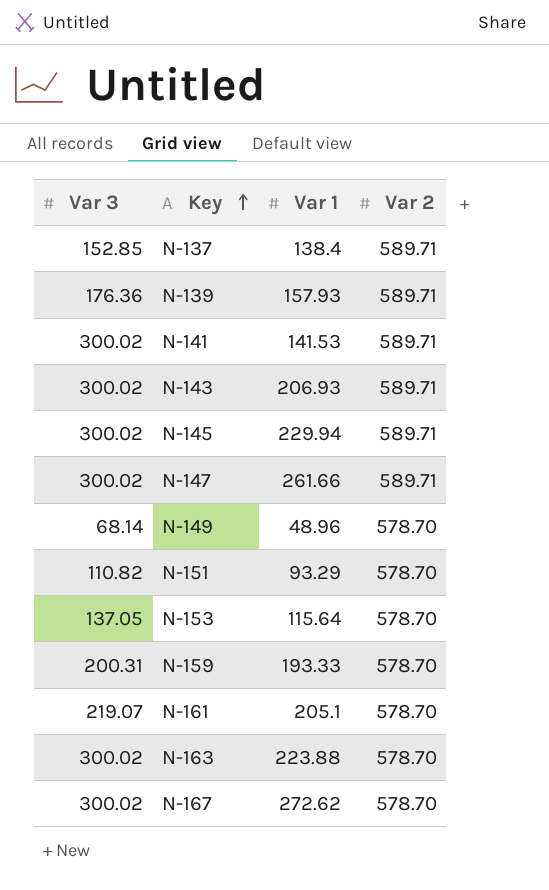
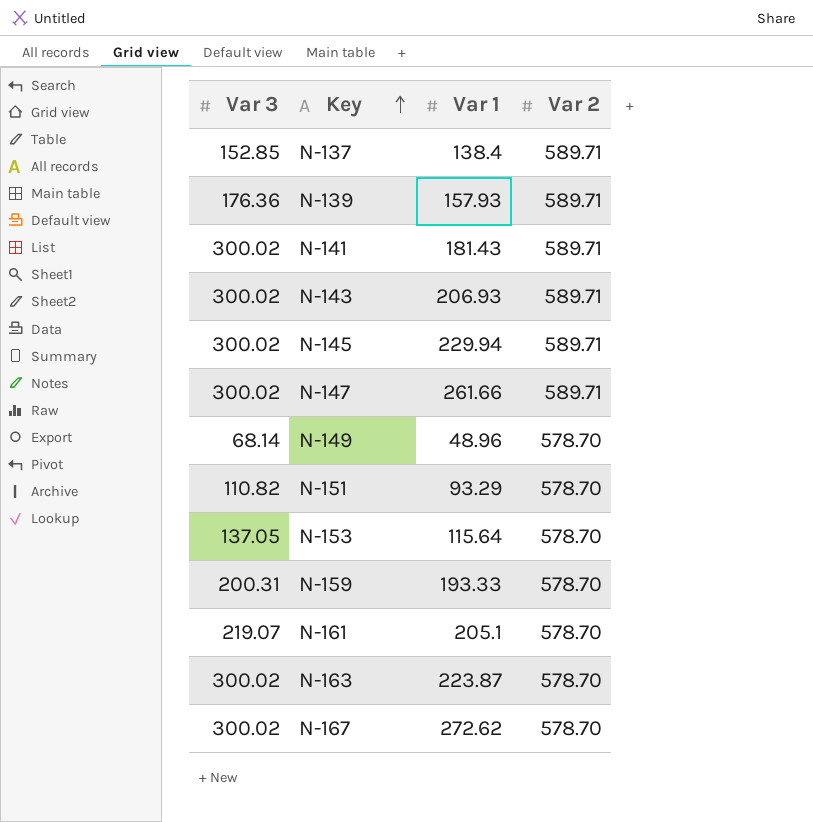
N-141 | Var 1: 141.53 -> 181.43
N-163 | Var 1: 223.88 -> 223.87

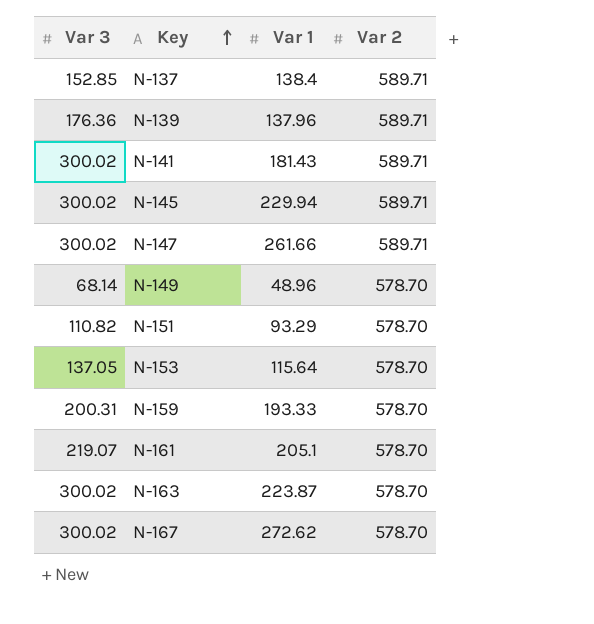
row N-143: 300.02 | 206.93 | 589.71 -> none
N-139 | Var 1: 157.93 -> 137.96

